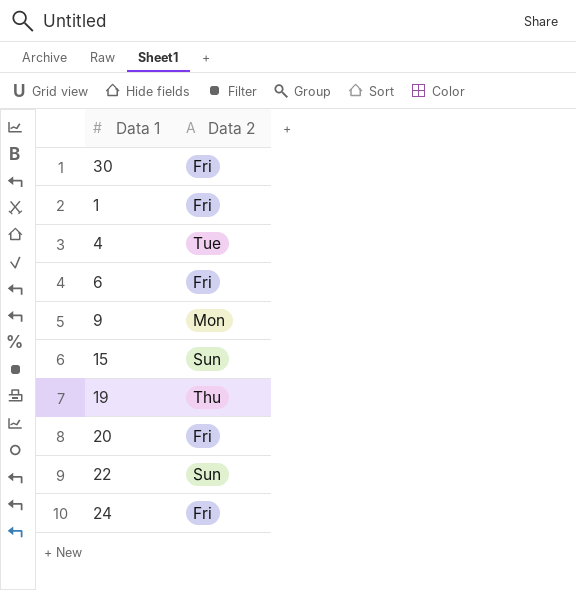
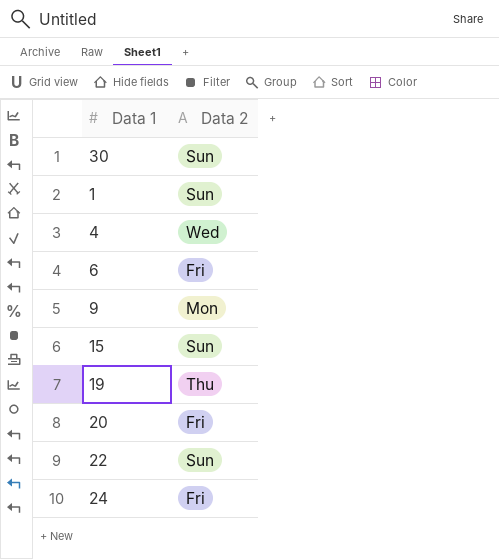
30 | Data 2: Fri -> Sun
1 | Data 2: Fri -> Sun
4 | Data 2: Tue -> Wed

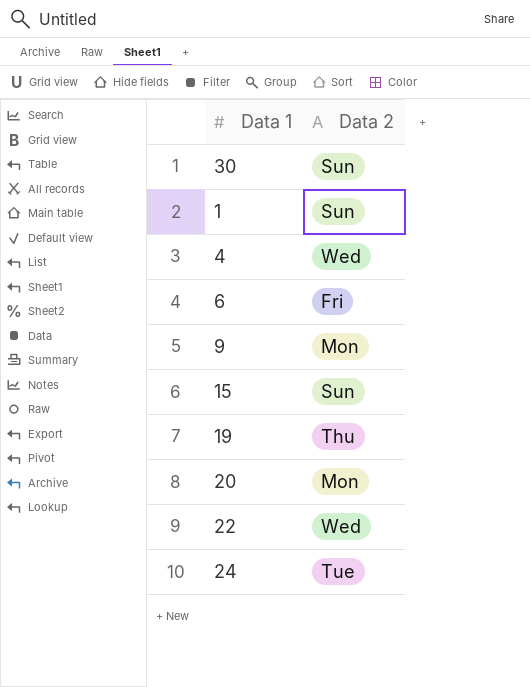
20 | Data 2: Fri -> Mon
22 | Data 2: Sun -> Wed
24 | Data 2: Fri -> Tue

